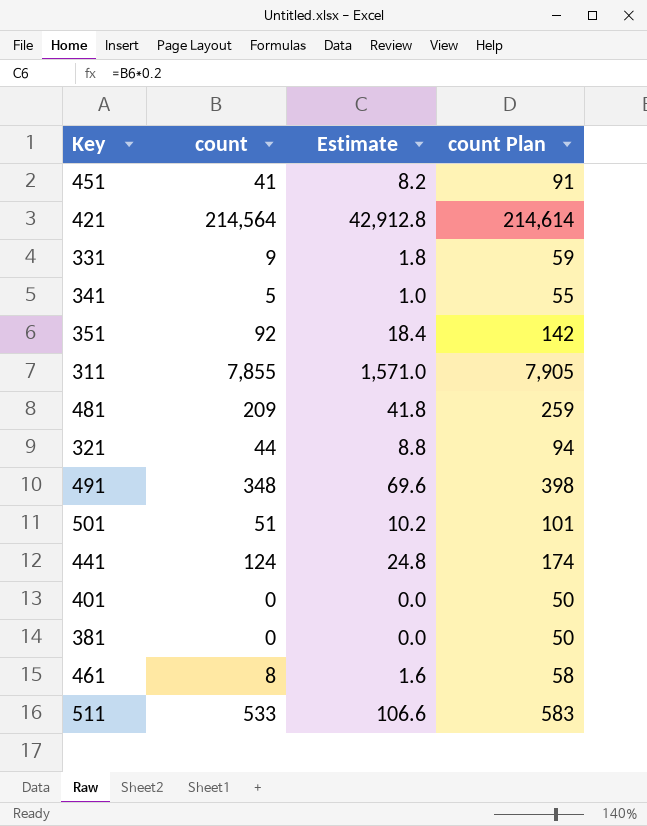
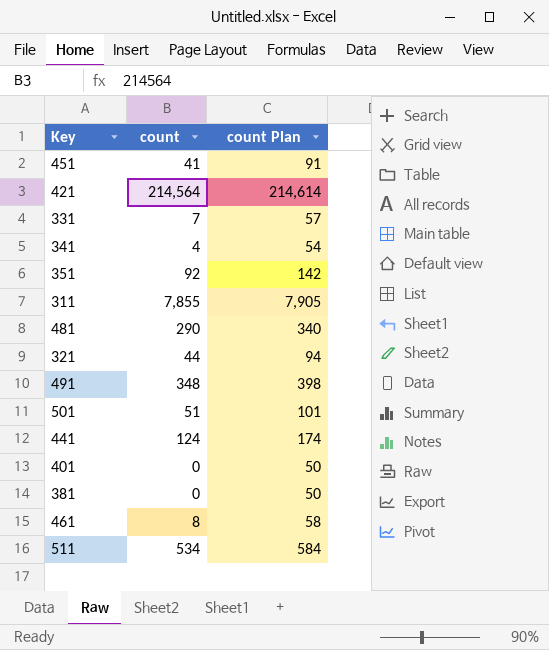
column Estimate | formula: [count] * 0.2 -> none
331 | count: 9 -> 7
331 | count Plan: 59 -> 57
341 | count: 5 -> 4
341 | count Plan: 55 -> 54
481 | count: 209 -> 290
481 | count Plan: 259 -> 340
511 | count: 533 -> 534
511 | count Plan: 583 -> 584

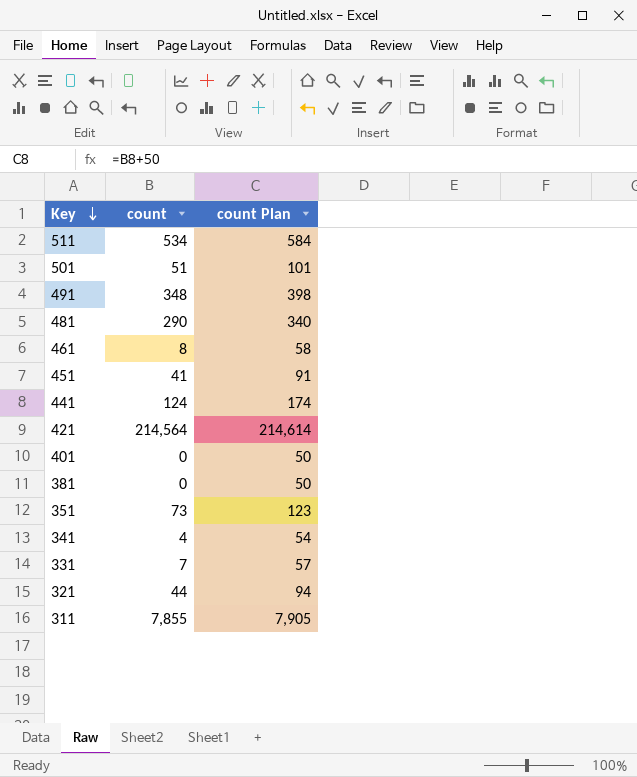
row order: none -> Key descending
351 | count: 92 -> 73
351 | count Plan: 142 -> 123

